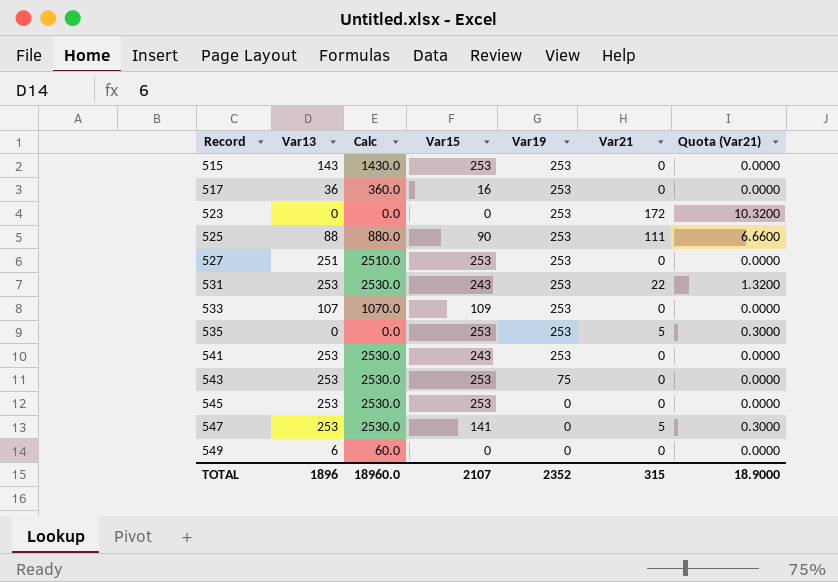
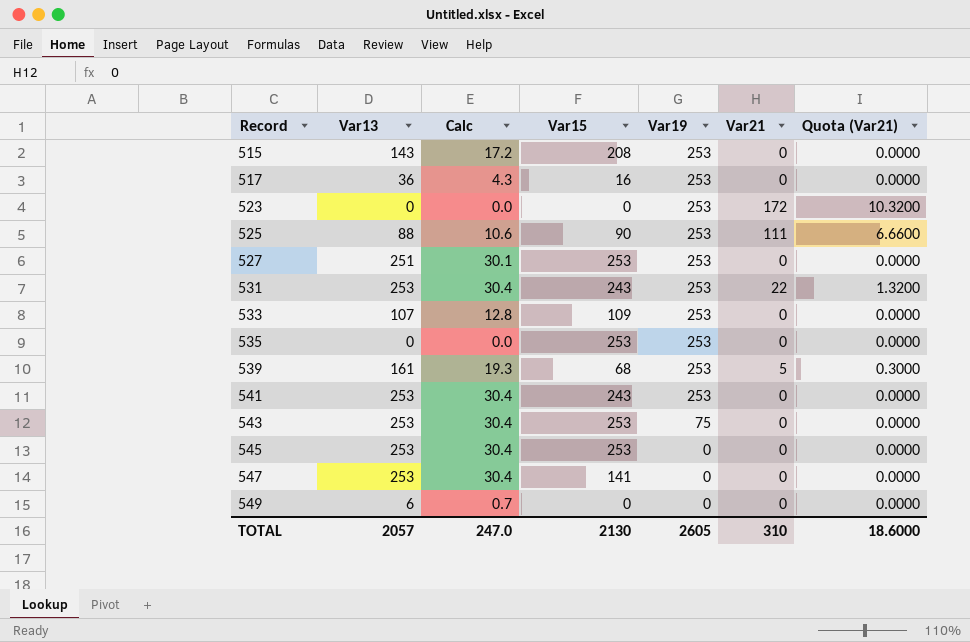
column Calc | formula: [Var13] * 10 -> [Var13] * 0.12
515 | Var15: 253 -> 208
535 | Var21: 5 -> 0
535 | Quota (Var21): 0.3000 -> 0.0000
row 539: none -> 161 | 19.3 | 68 | 253 | 5 | 0.3000
547 | Var21: 5 -> 0
547 | Quota (Var21): 0.3000 -> 0.0000
TOTAL | Var13: 1896 -> 2057
TOTAL | Calc: 18960.0 -> 247.0
TOTAL | Var15: 2107 -> 2130
TOTAL | Var19: 2352 -> 2605
TOTAL | Var21: 315 -> 310
TOTAL | Quota (Var21): 18.9000 -> 18.6000

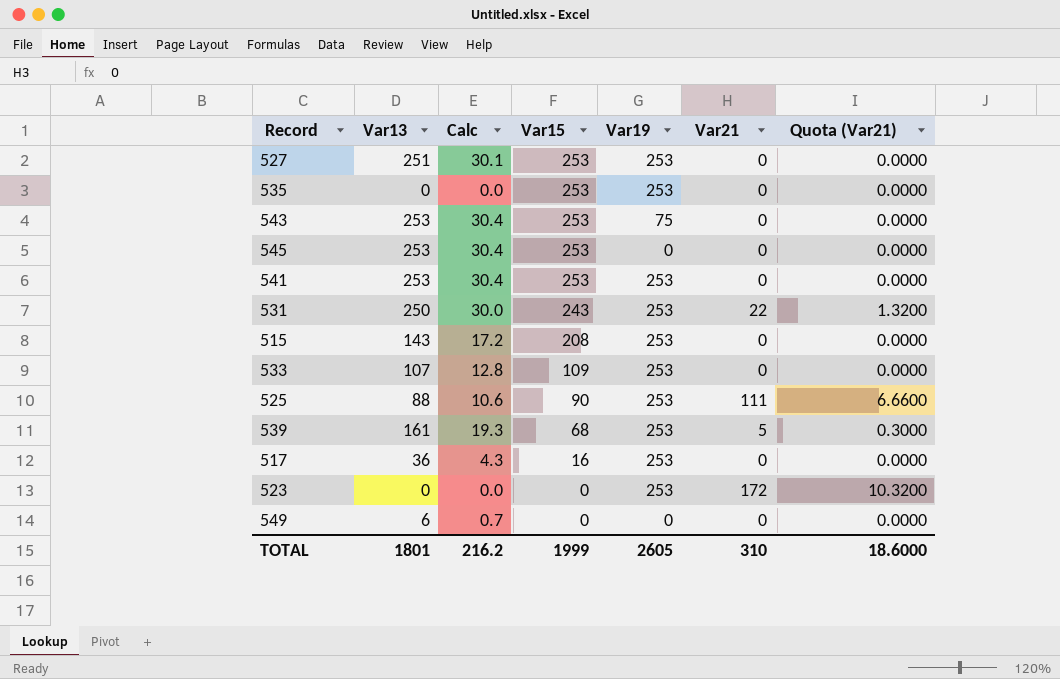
row order: Record ascending -> Var15 descending
row 547: 253 | 30.4 | 141 | 0 | 0 | 0.0000 -> none
541 | Var15: 243 -> 253
531 | Var13: 253 -> 250
531 | Calc: 30.4 -> 30.0
TOTAL | Var13: 2057 -> 1801
TOTAL | Calc: 247.0 -> 216.2
TOTAL | Var15: 2130 -> 1999

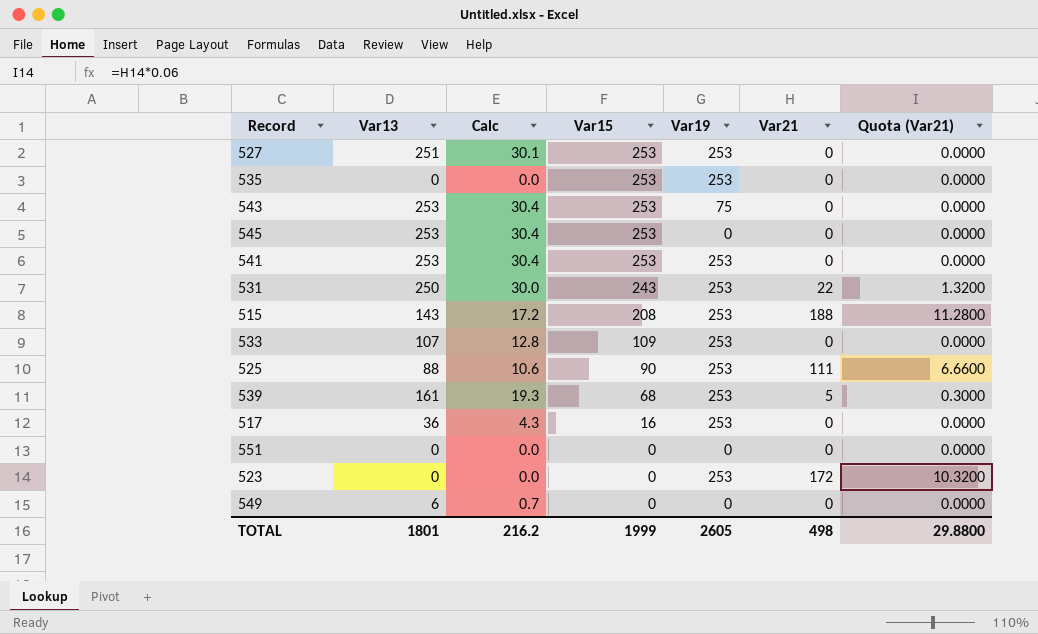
515 | Var21: 0 -> 188
515 | Quota (Var21): 0.0000 -> 11.2800
row 551: none -> 0 | 0.0 | 0 | 0 | 0 | 0.0000
TOTAL | Var21: 310 -> 498
TOTAL | Quota (Var21): 18.6000 -> 29.8800

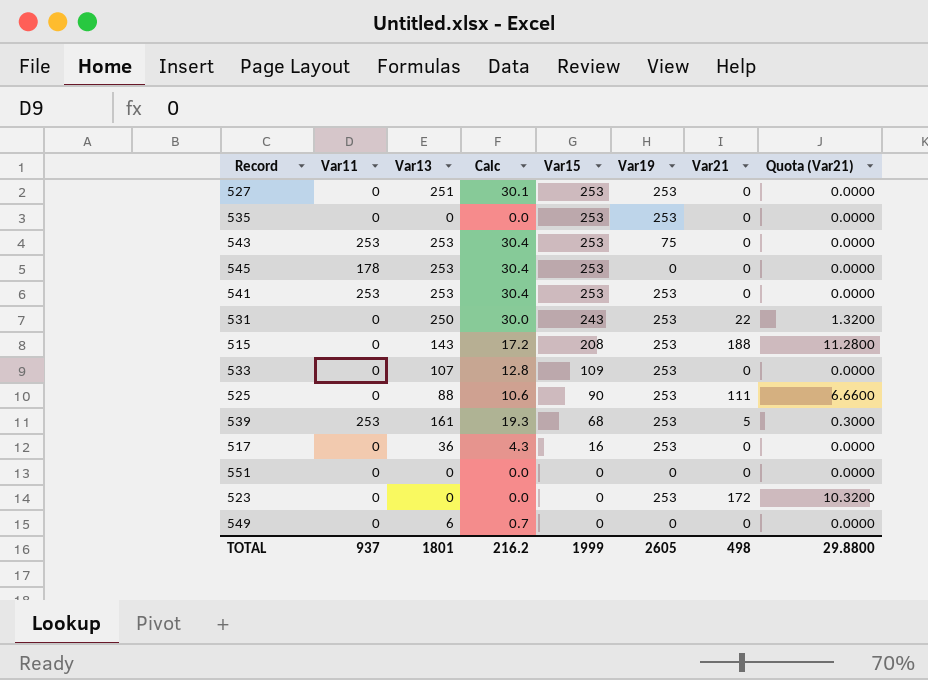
column Var11 | position: none -> 2

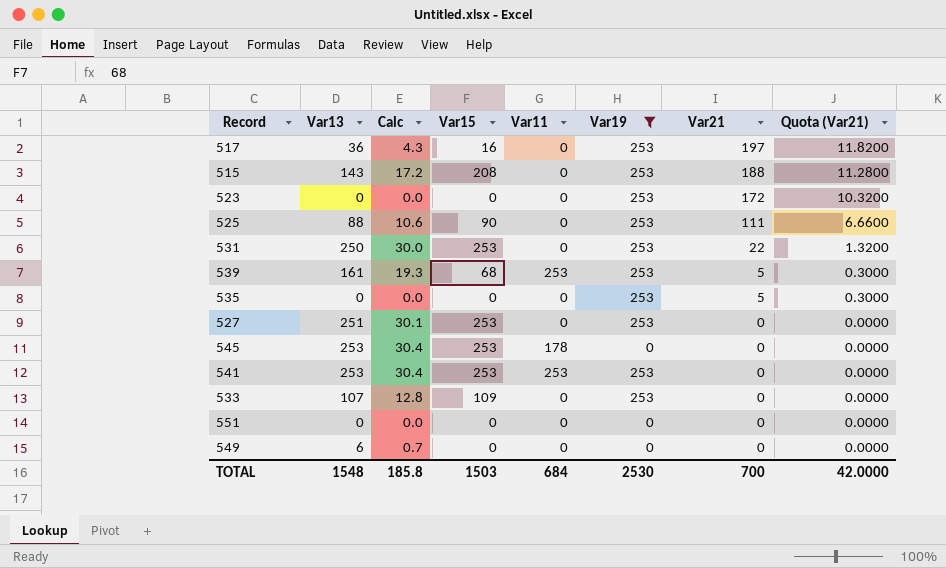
filter: none -> Var19 != 75
row order: Var15 descending -> Var21 descending
column Var11 | position: 2 -> 5
517 | Var21: 0 -> 197
517 | Quota (Var21): 0.0000 -> 11.8200
531 | Var15: 243 -> 253
535 | Var15: 253 -> 0
535 | Var21: 0 -> 5
535 | Quota (Var21): 0.0000 -> 0.3000
TOTAL | Var13: 1801 -> 1548
TOTAL | Calc: 216.2 -> 185.8
TOTAL | Var15: 1999 -> 1503
TOTAL | Var11: 937 -> 684
TOTAL | Var19: 2605 -> 2530
TOTAL | Var21: 498 -> 700
TOTAL | Quota (Var21): 29.8800 -> 42.0000

